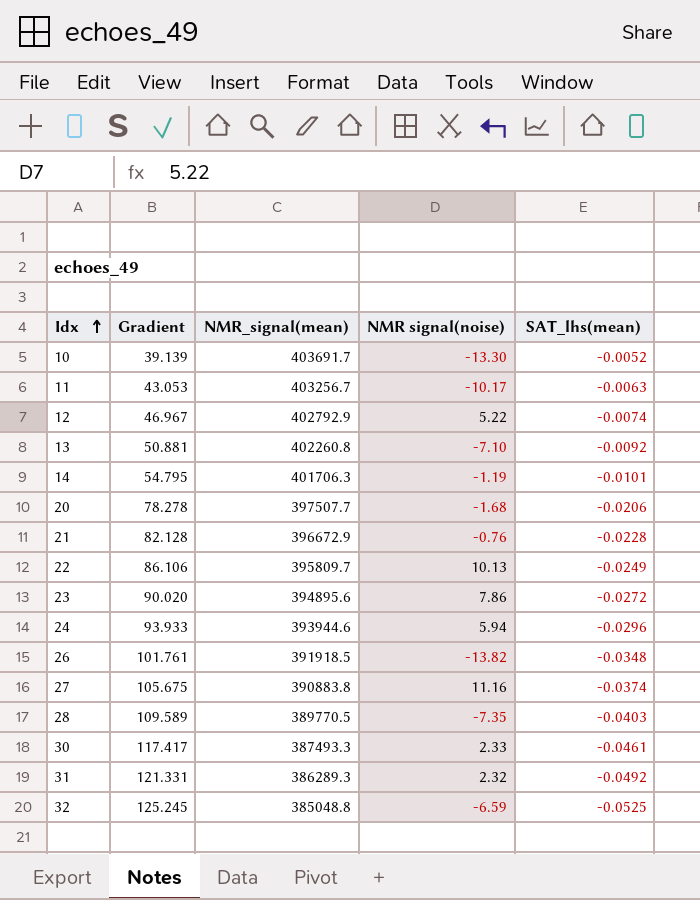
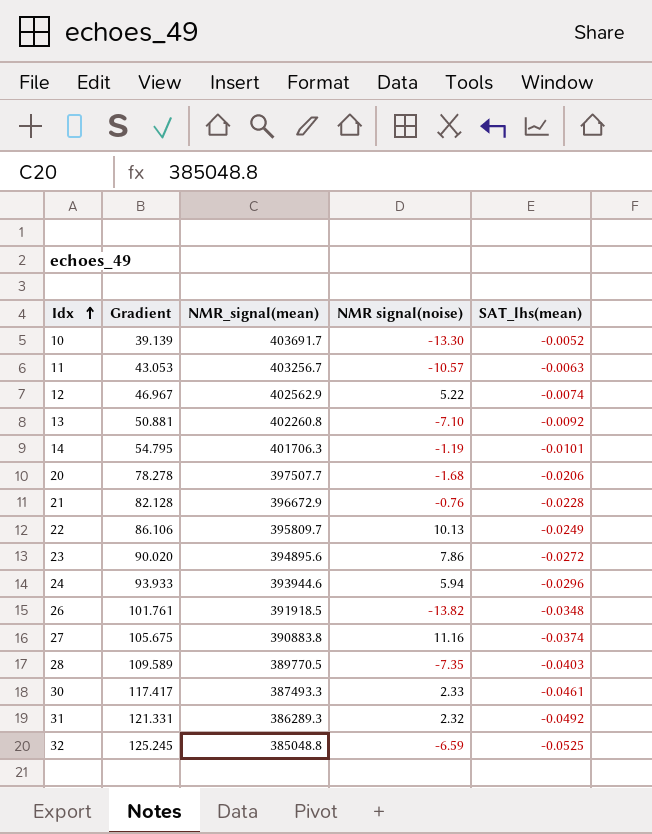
11 | NMR signal(noise): -10.17 -> -10.57
12 | NMR_signal(mean): 402792.9 -> 402562.9

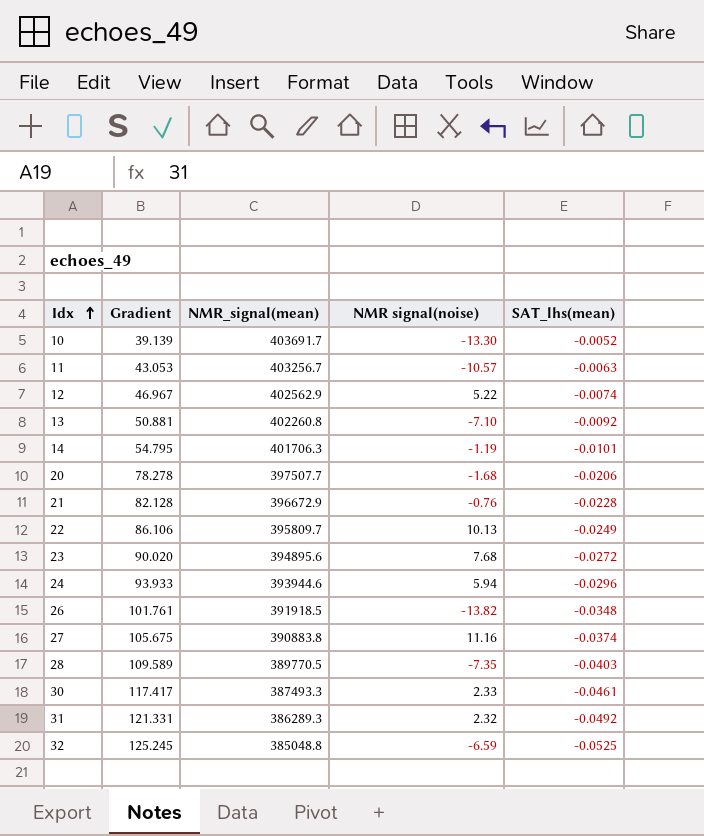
23 | NMR signal(noise): 7.86 -> 7.68

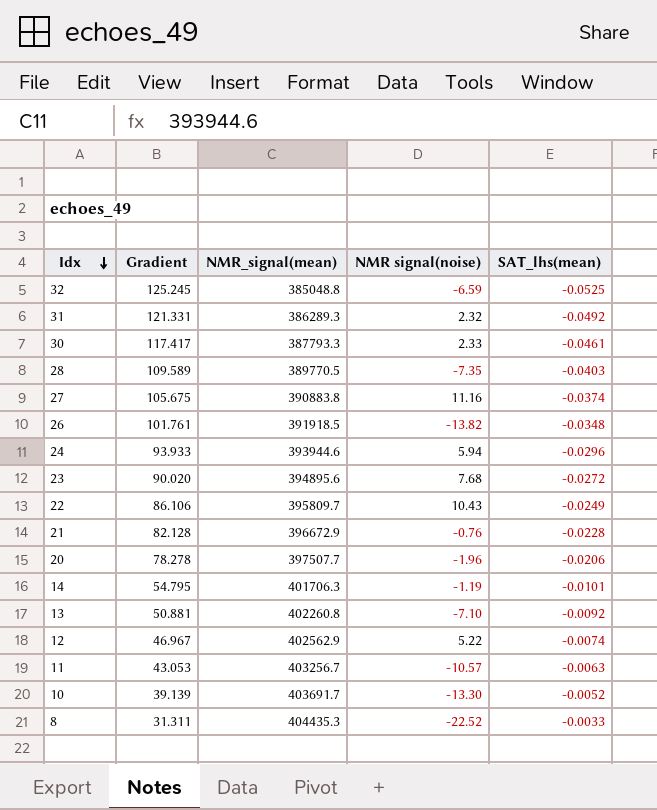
row order: Idx ascending -> Idx descending
30 | NMR_signal(mean): 387493.3 -> 387793.3
22 | NMR signal(noise): 10.13 -> 10.43
20 | NMR signal(noise): -1.68 -> -1.96
row 8: none -> 31.311 | 404435.3 | -22.52 | -0.0033

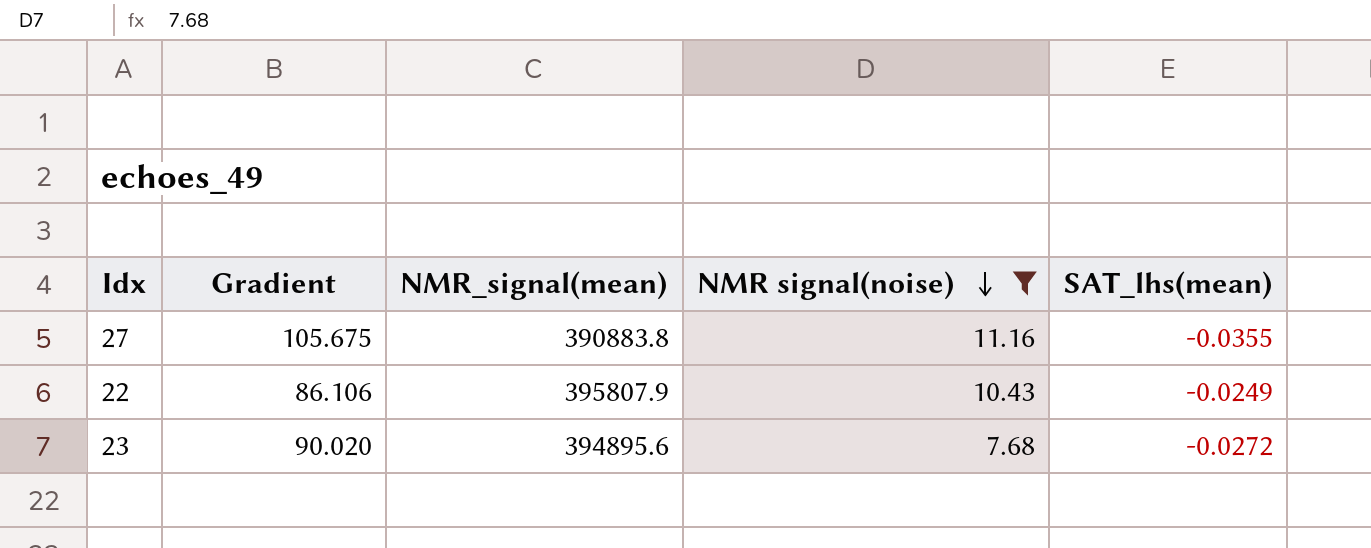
filter: none -> NMR signal(noise) >= 7.68
row order: Idx descending -> NMR signal(noise) descending
27 | SAT_lhs(mean): -0.0374 -> -0.0355
22 | NMR_signal(mean): 395809.7 -> 395807.9

